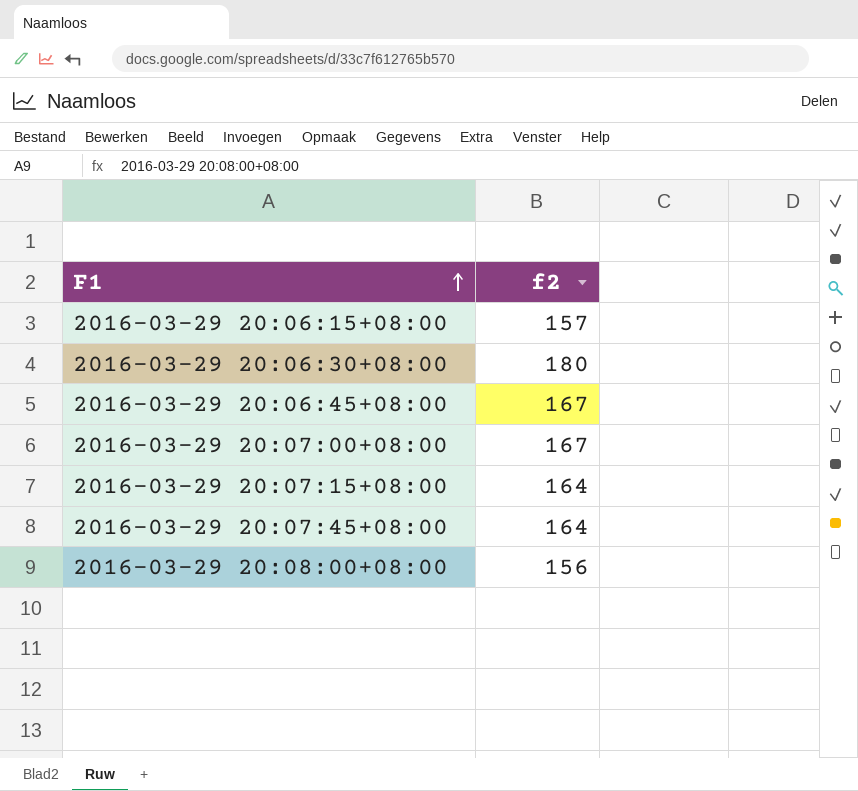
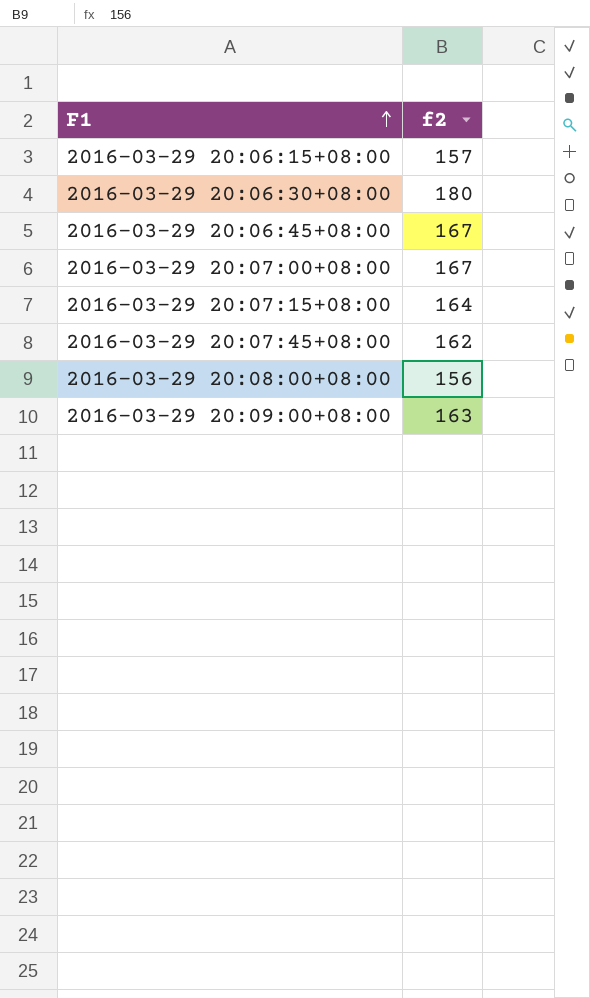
2016-03-29 20:07:45+08:00 | f2: 164 -> 162
row 2016-03-29 20:09:00+08:00: none -> 163

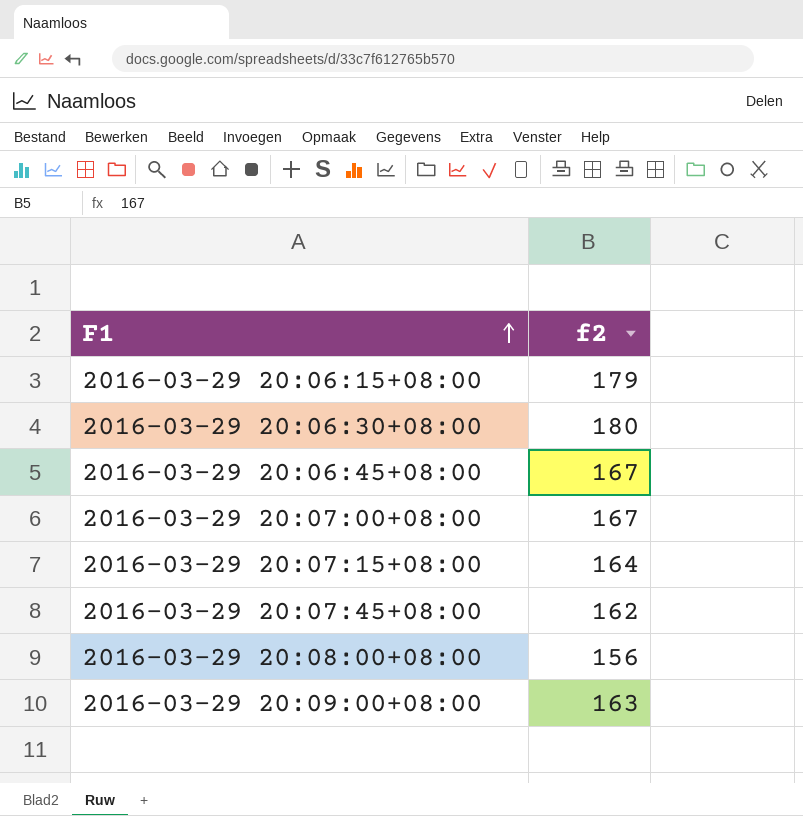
2016-03-29 20:06:15+08:00 | f2: 157 -> 179

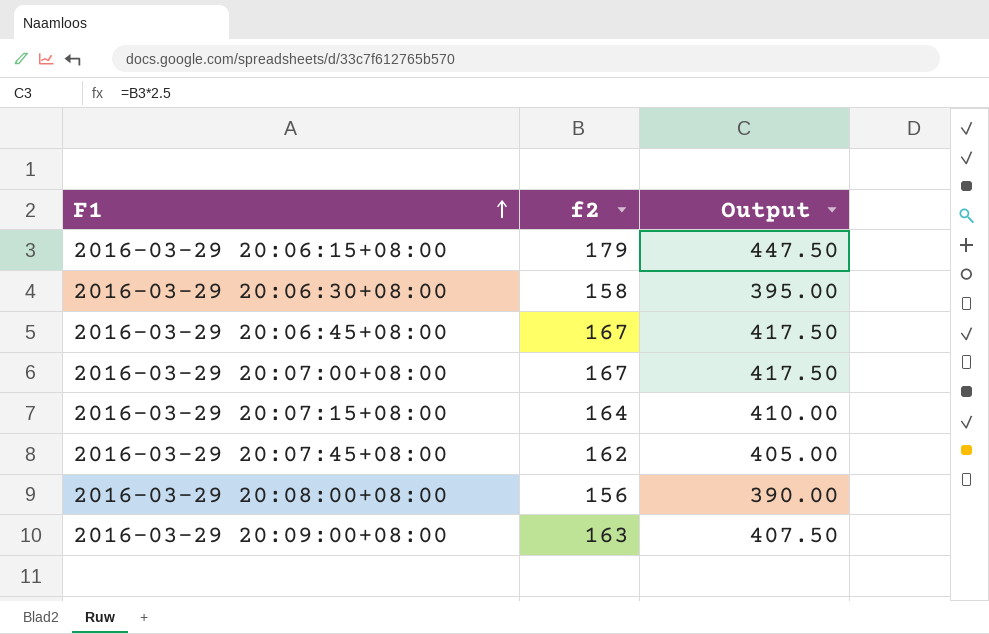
column Output | formula: none -> [f2] * 2.5
2016-03-29 20:06:30+08:00 | f2: 180 -> 158

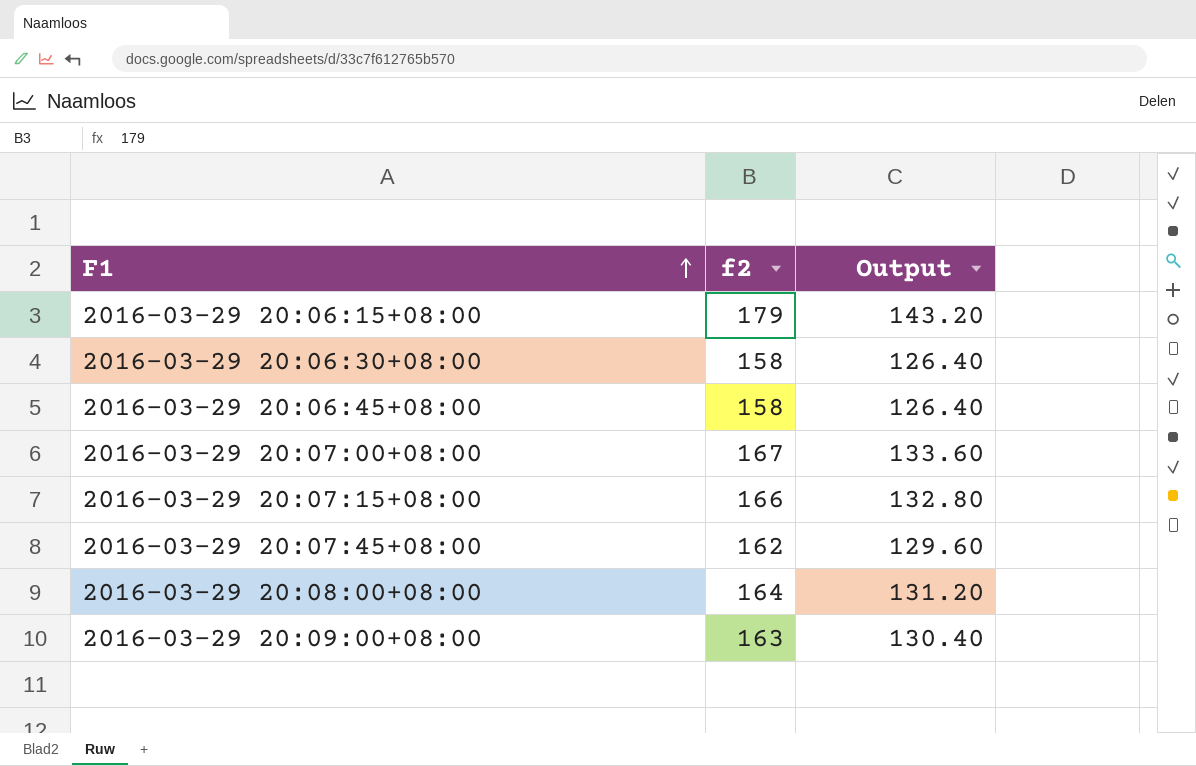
column Output | formula: [f2] * 2.5 -> [f2] * 0.8
2016-03-29 20:06:45+08:00 | f2: 167 -> 158
2016-03-29 20:07:15+08:00 | f2: 164 -> 166
2016-03-29 20:08:00+08:00 | f2: 156 -> 164

